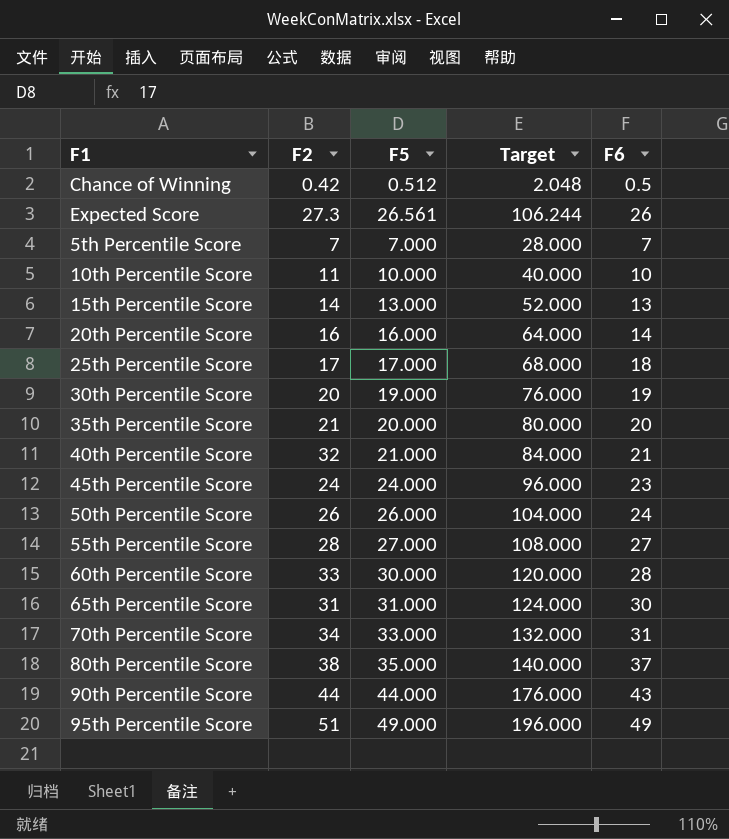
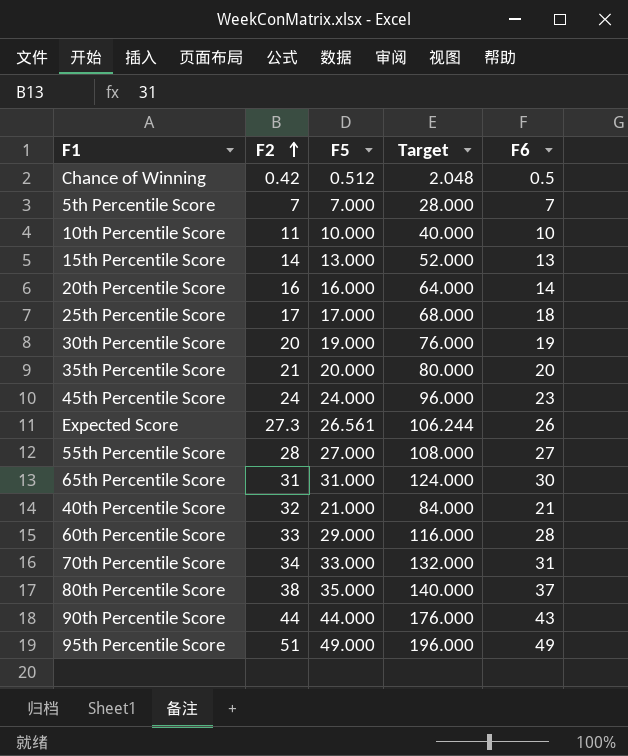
row order: none -> F2 ascending
row 50th Percentile Score: 26 | 26.000 | 104.000 | 24 -> none
60th Percentile Score | F5: 30.000 -> 29.000
60th Percentile Score | Target: 120.000 -> 116.000

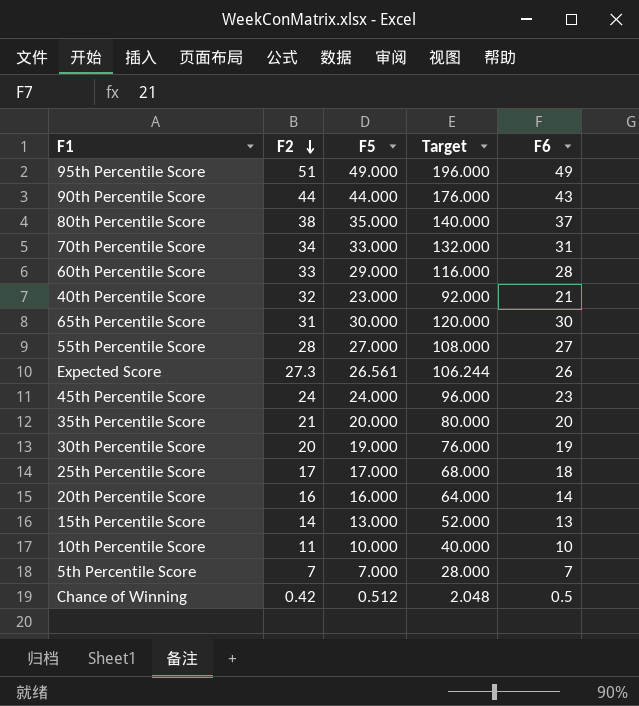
row order: F2 ascending -> F2 descending
40th Percentile Score | F5: 21.000 -> 23.000
40th Percentile Score | Target: 84.000 -> 92.000
65th Percentile Score | F5: 31.000 -> 30.000
65th Percentile Score | Target: 124.000 -> 120.000

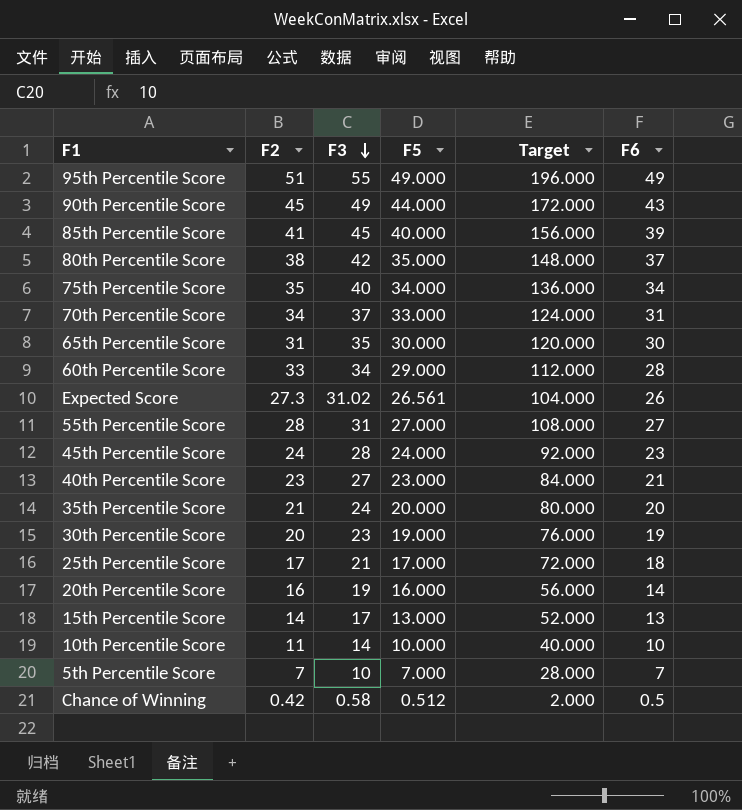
row order: F2 descending -> F3 descending
column F3 | position: none -> 3
column Target | formula: [F5] * 4 -> [F6] * 4
90th Percentile Score | F2: 44 -> 45
row 85th Percentile Score: none -> 41 | 45 | 40.000 | 156.000 | 39
row 75th Percentile Score: none -> 35 | 40 | 34.000 | 136.000 | 34
40th Percentile Score | F2: 32 -> 23

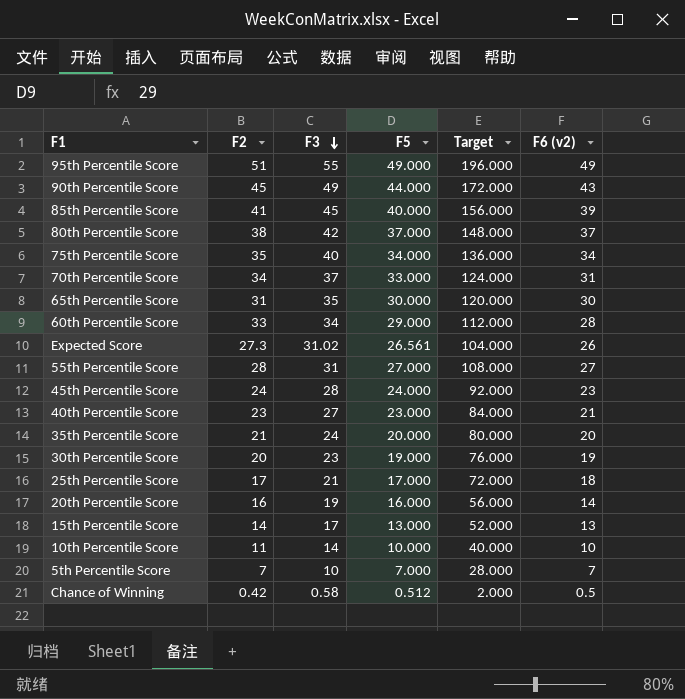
column name: F6 -> F6 (v2)
80th Percentile Score | F5: 35.000 -> 37.000

